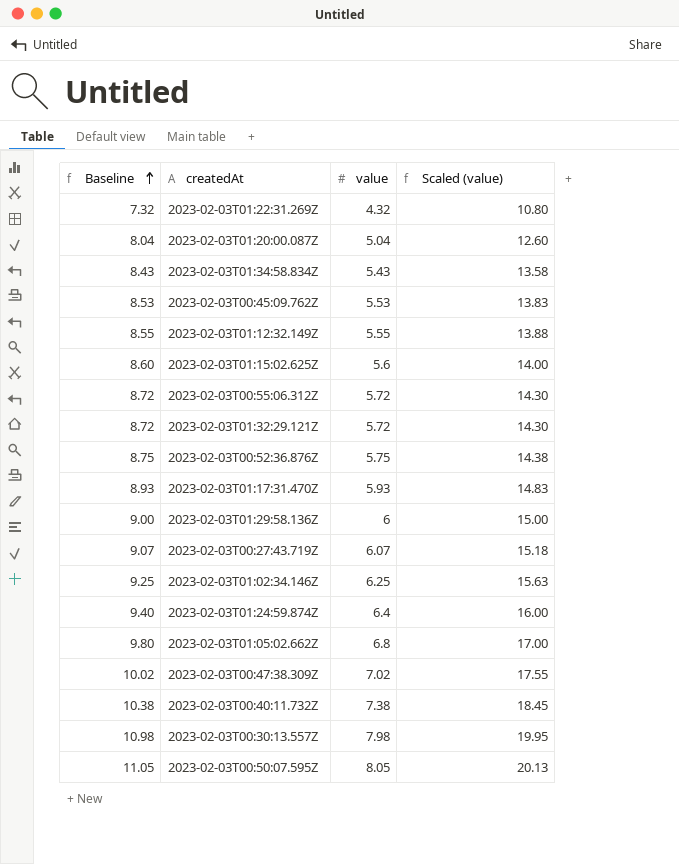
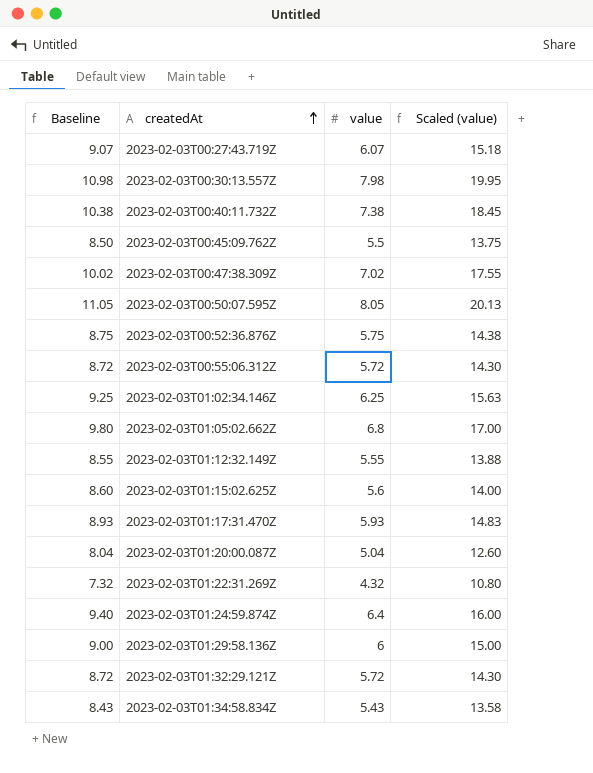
row order: Baseline ascending -> createdAt ascending
2023-02-03T00:45:09.762Z | Baseline: 8.53 -> 8.50
2023-02-03T00:45:09.762Z | value: 5.53 -> 5.5
2023-02-03T00:45:09.762Z | Scaled (value): 13.83 -> 13.75

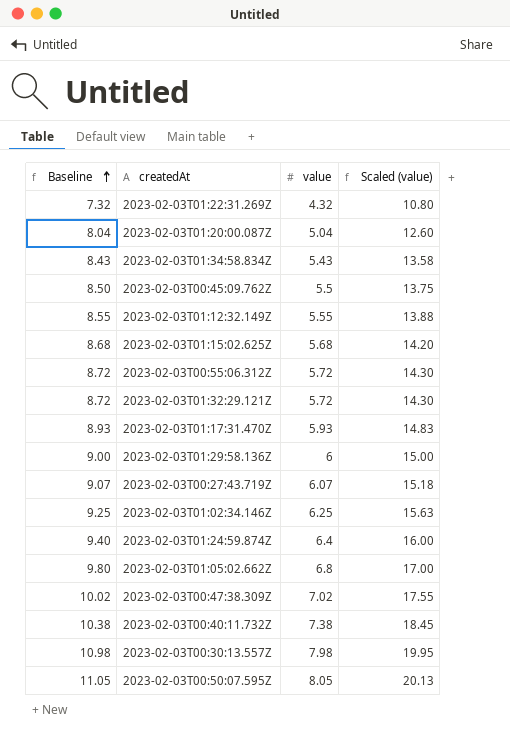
row order: createdAt ascending -> Baseline ascending
row 2023-02-03T00:52:36.876Z: 8.75 | 5.75 | 14.38 -> none
2023-02-03T01:15:02.625Z | Baseline: 8.60 -> 8.68
2023-02-03T01:15:02.625Z | value: 5.6 -> 5.68
2023-02-03T01:15:02.625Z | Scaled (value): 14.00 -> 14.20

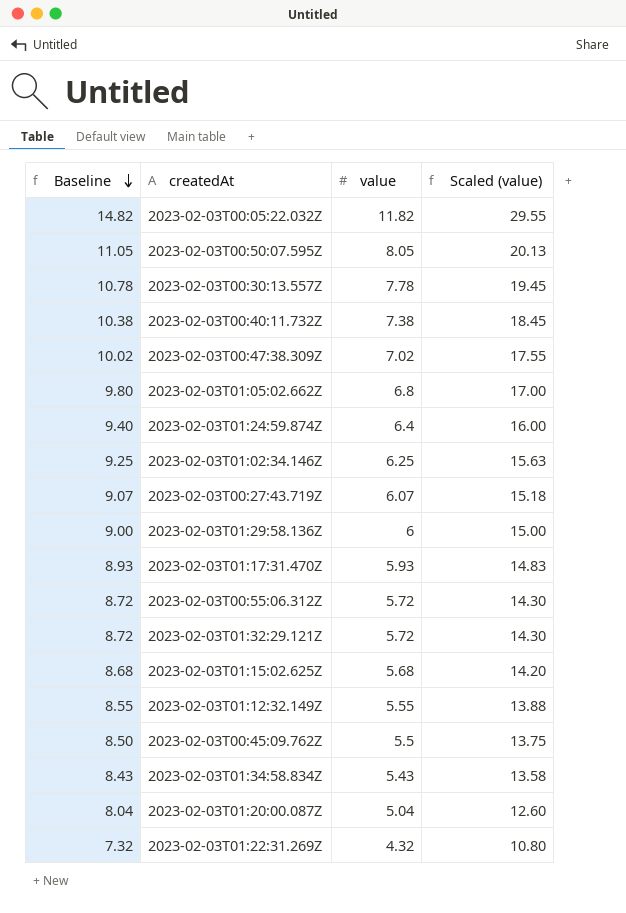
row order: Baseline ascending -> Baseline descending
row 2023-02-03T00:05:22.032Z: none -> 14.82 | 11.82 | 29.55
2023-02-03T00:30:13.557Z | Baseline: 10.98 -> 10.78
2023-02-03T00:30:13.557Z | value: 7.98 -> 7.78
2023-02-03T00:30:13.557Z | Scaled (value): 19.95 -> 19.45

